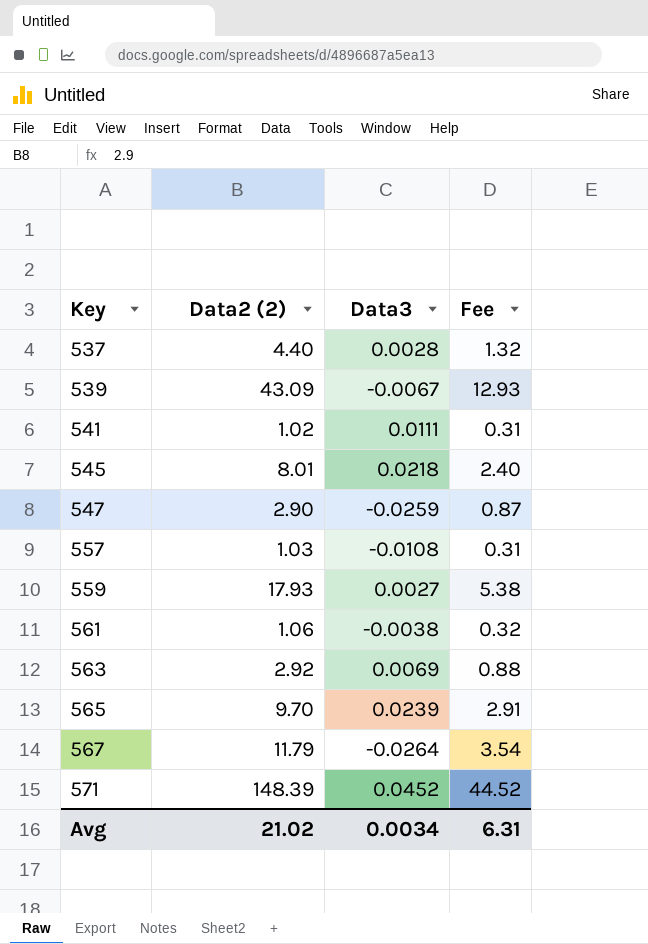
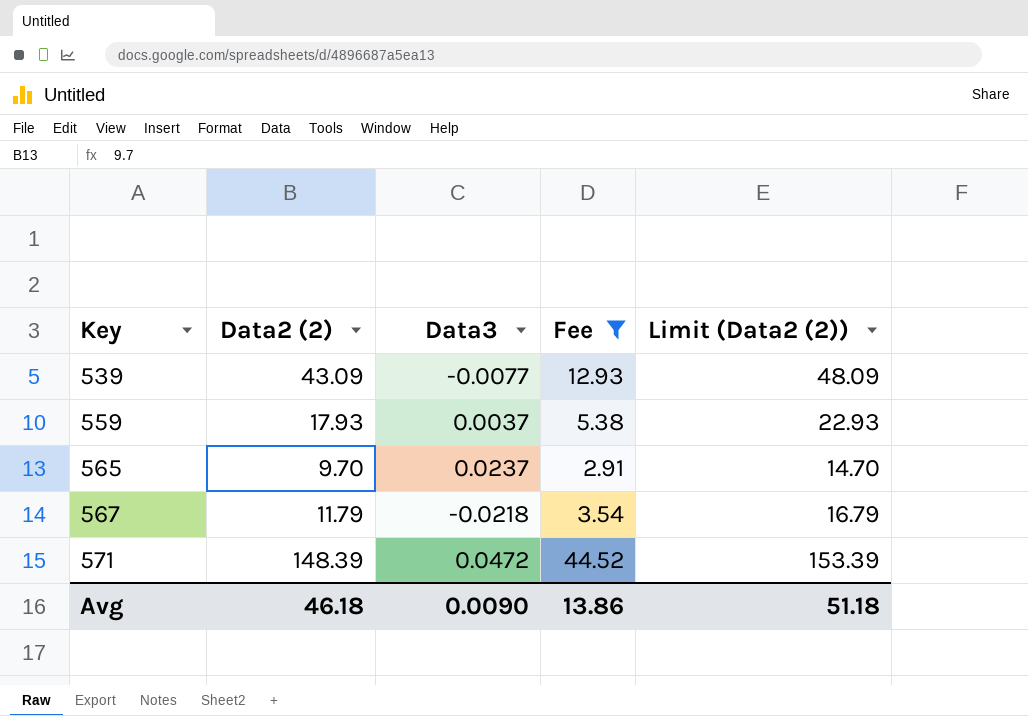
filter: none -> Fee >= 2.91
column Limit (Data2 (2)) | formula: none -> [Data2 (2)] + 5
539 | Data3: -0.0067 -> -0.0077
559 | Data3: 0.0027 -> 0.0037
565 | Data3: 0.0239 -> 0.0237
567 | Data3: -0.0264 -> -0.0218
571 | Data3: 0.0452 -> 0.0472
Avg | Data2 (2): 21.02 -> 46.18
Avg | Data3: 0.0034 -> 0.0090
Avg | Fee: 6.31 -> 13.86

